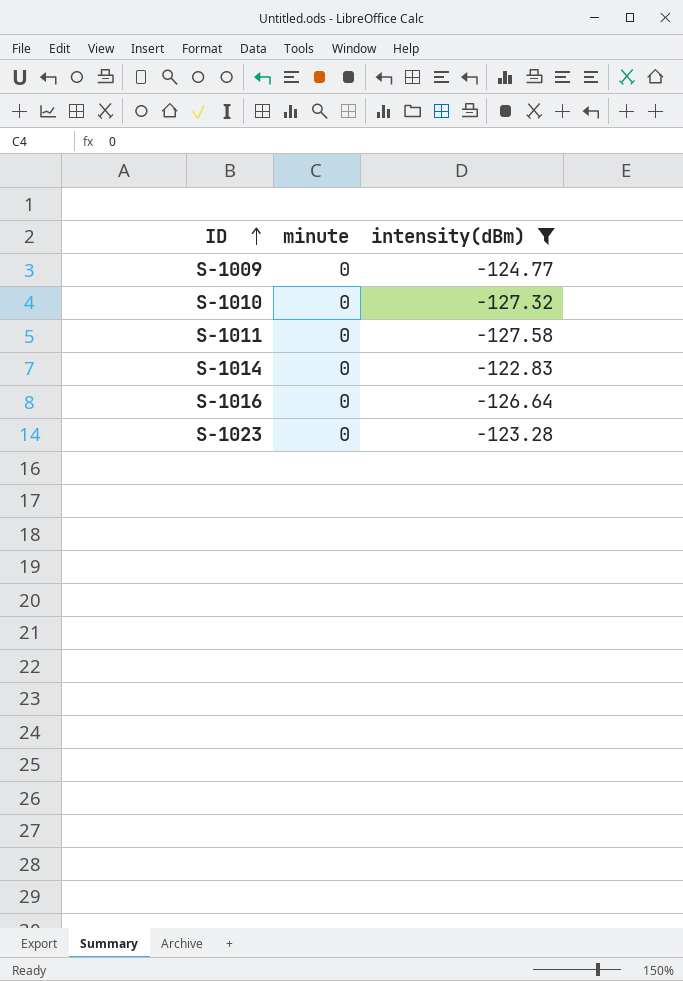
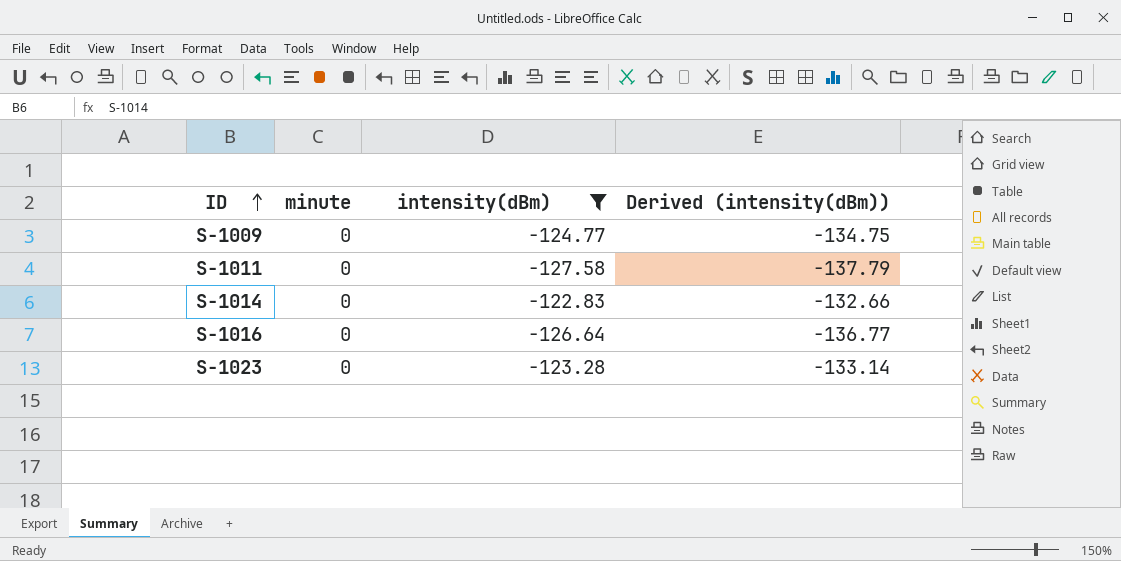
column Derived (intensity(dBm)) | formula: none -> [intensity(dBm)] * 1.08
row S-1010: 0 | -127.32 -> none

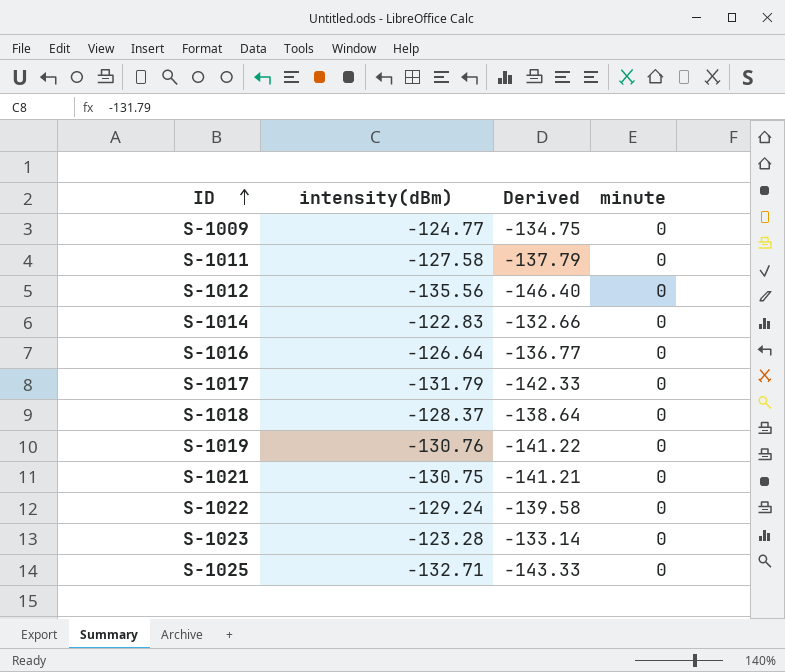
filter: intensity(dBm) >= -127.58 -> none
column name: Derived (intensity(dBm)) -> Derived
column minute | position: 2 -> 4

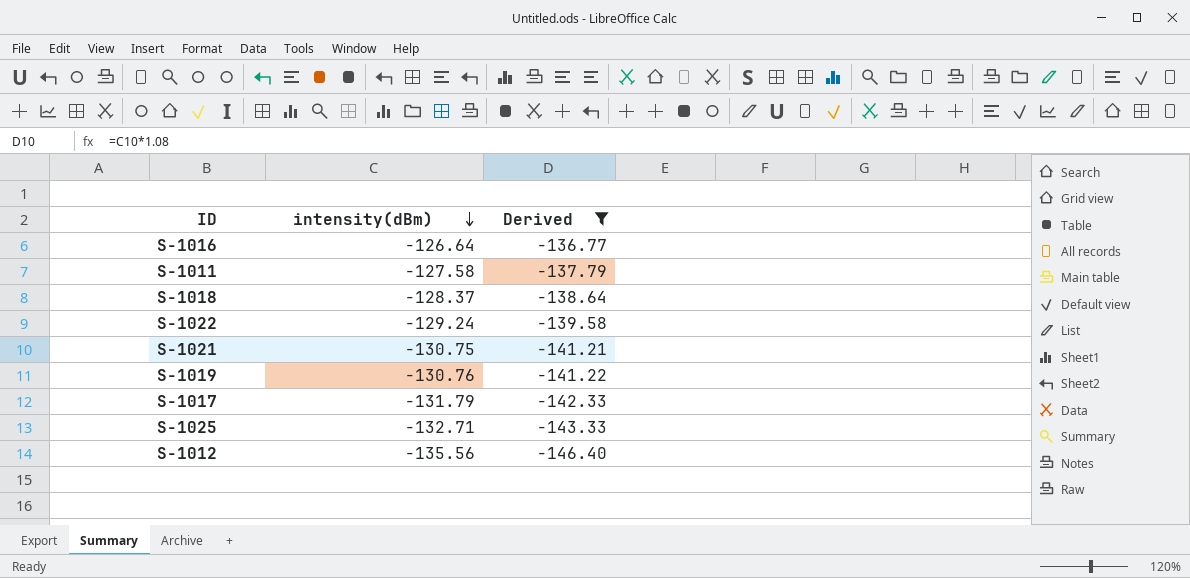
filter: none -> Derived <= -136.77
row order: ID ascending -> intensity(dBm) descending
column minute | position: 4 -> none

